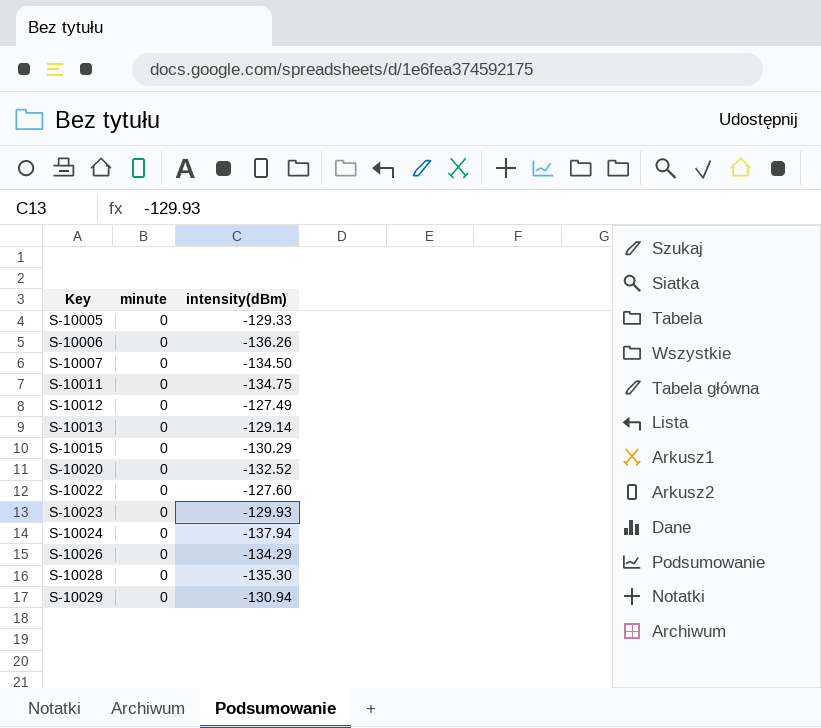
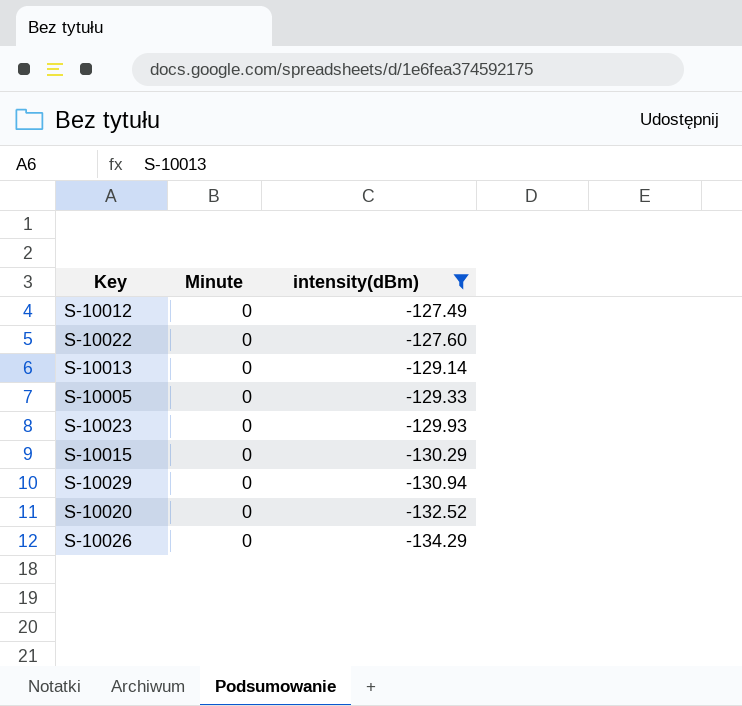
filter: none -> intensity(dBm) >= -134.29
row order: Key ascending -> intensity(dBm) descending
column name: minute -> Minute

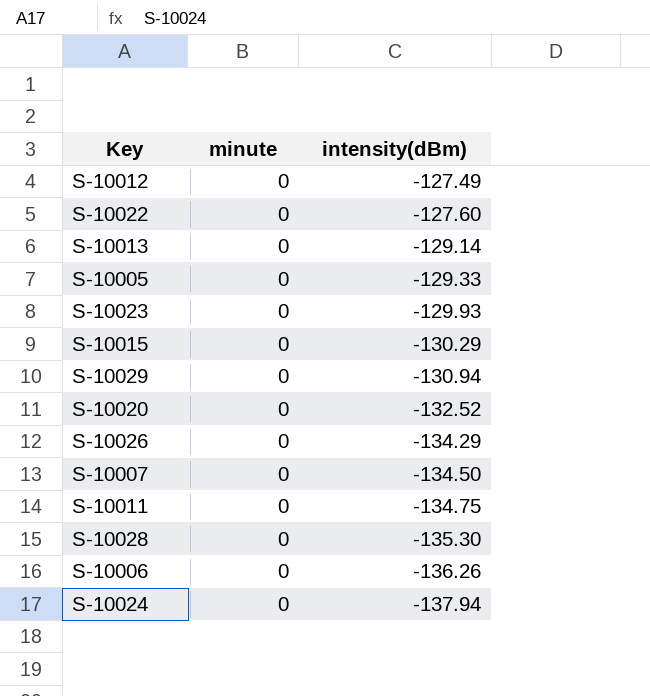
filter: intensity(dBm) >= -134.29 -> none
column name: Minute -> minute

